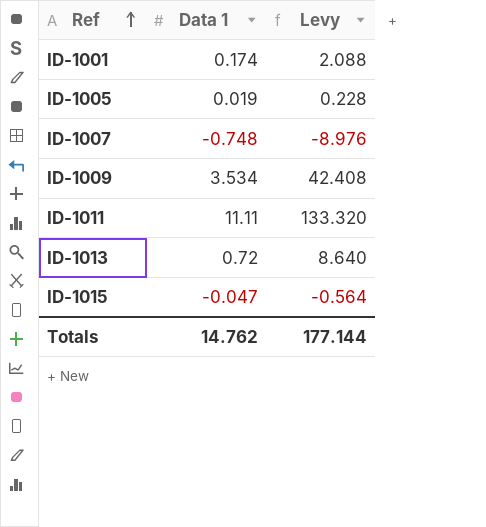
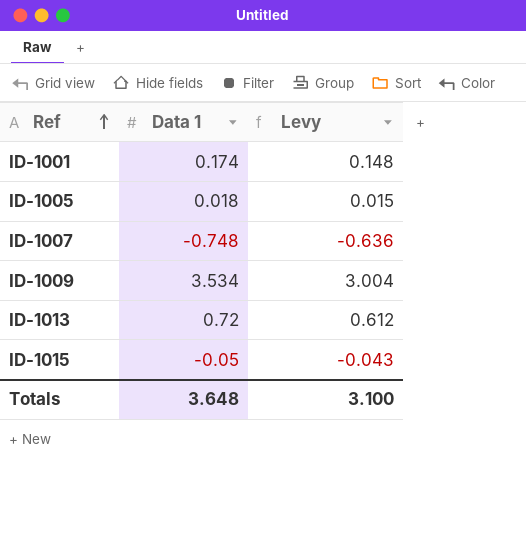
column Levy | formula: [Data 1] * 12 -> [Data 1] * 0.85
row ID-1011: 11.11 | 133.320 -> none
ID-1005 | Data 1: 0.019 -> 0.018
ID-1015 | Data 1: -0.047 -> -0.05
Totals | Data 1: 14.762 -> 3.648
Totals | Levy: 177.144 -> 3.100

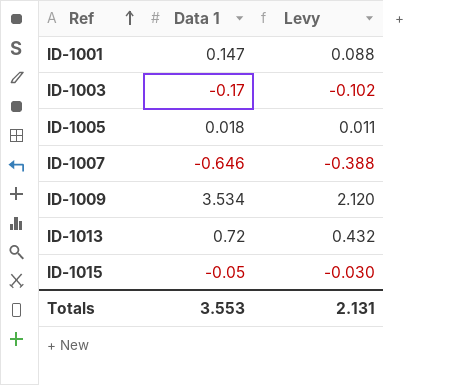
column Levy | formula: [Data 1] * 0.85 -> [Data 1] * 0.6
ID-1001 | Data 1: 0.174 -> 0.147
row ID-1003: none -> -0.17 | -0.102
ID-1007 | Data 1: -0.748 -> -0.646
Totals | Data 1: 3.648 -> 3.553
Totals | Levy: 3.100 -> 2.131

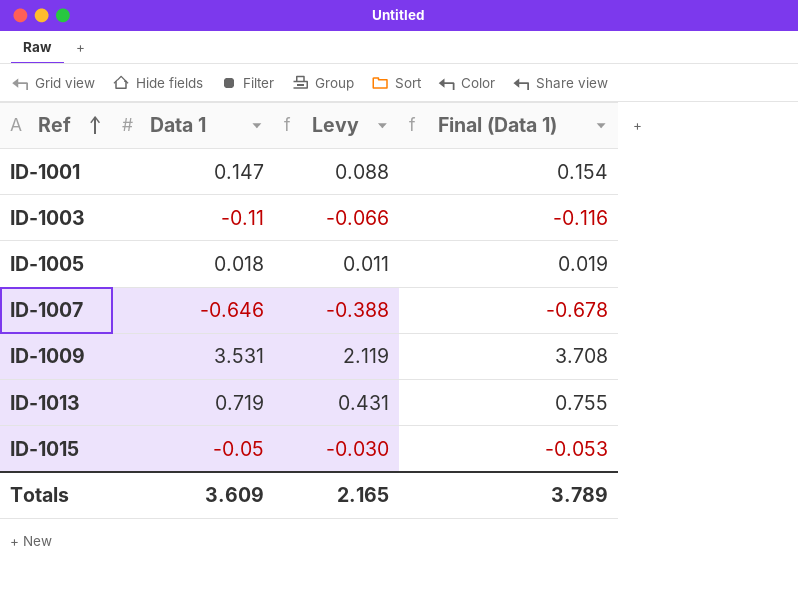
column Final (Data 1) | formula: none -> [Data 1] * 1.05
ID-1003 | Data 1: -0.17 -> -0.11
ID-1003 | Levy: -0.102 -> -0.066
ID-1009 | Data 1: 3.534 -> 3.531
ID-1009 | Levy: 2.120 -> 2.119
ID-1013 | Data 1: 0.72 -> 0.719
ID-1013 | Levy: 0.432 -> 0.431
Totals | Data 1: 3.553 -> 3.609
Totals | Levy: 2.131 -> 2.165

